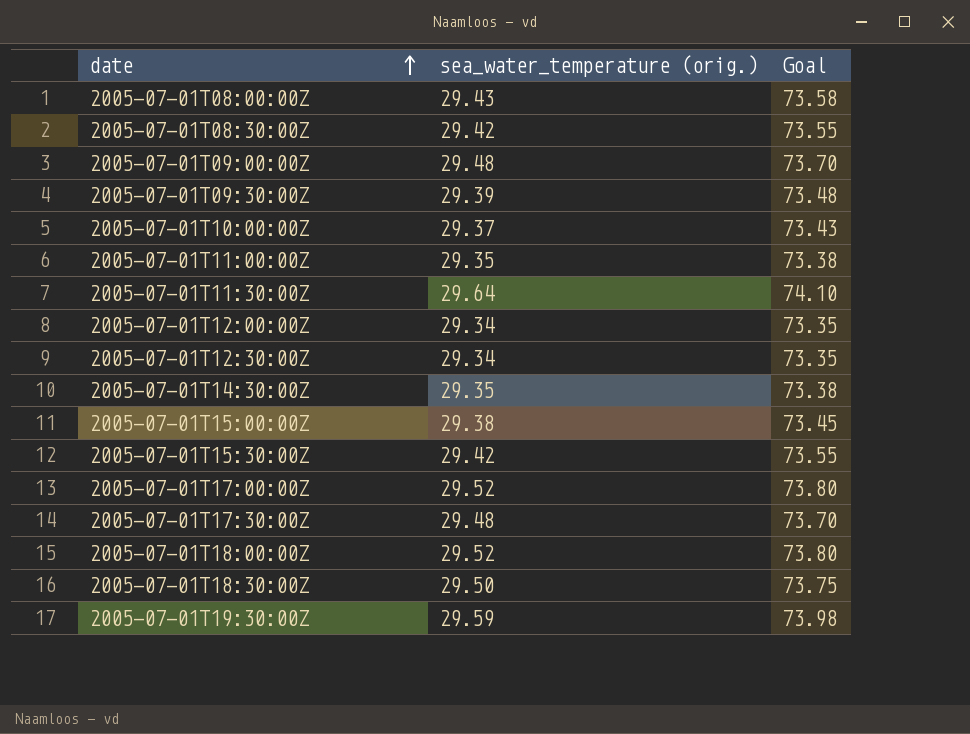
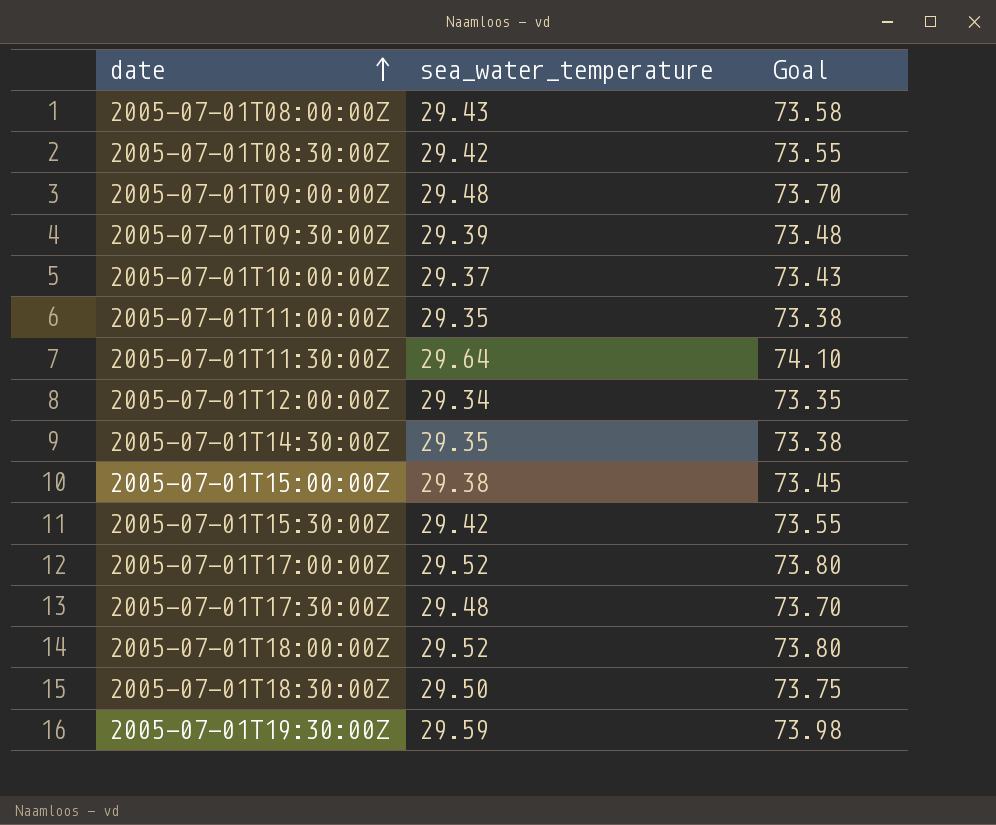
column name: sea_water_temperature (orig.) -> sea_water_temperature
row 2005-07-01T12:30:00Z: 29.34 | 73.35 -> none

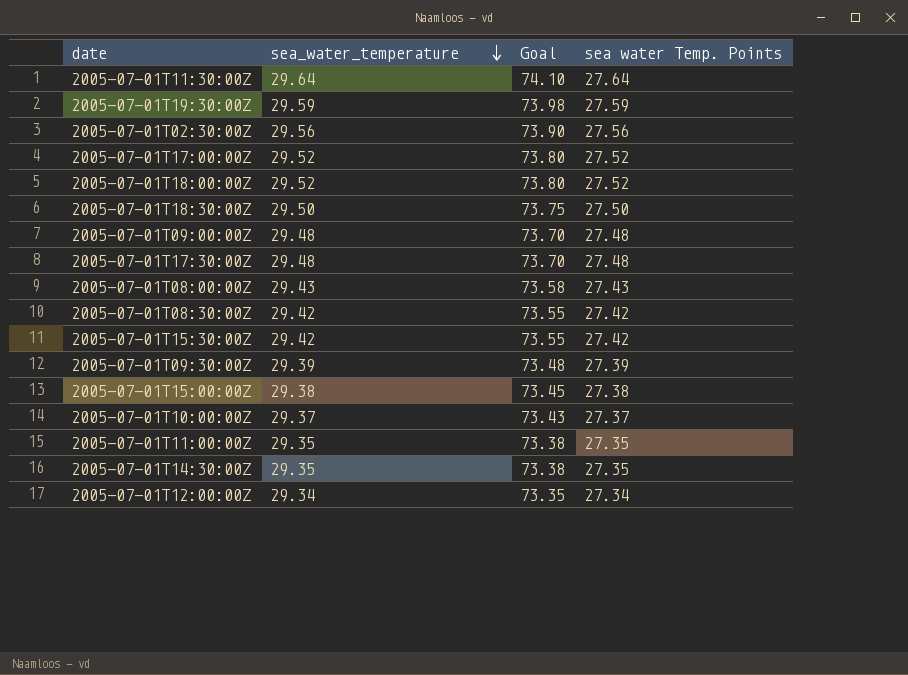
row order: date ascending -> sea_water_temperature descending
column sea water Temp. Points | formula: none -> [sea_water_temperature] - 2
row 2005-07-01T02:30:00Z: none -> 29.56 | 73.90 | 27.56

